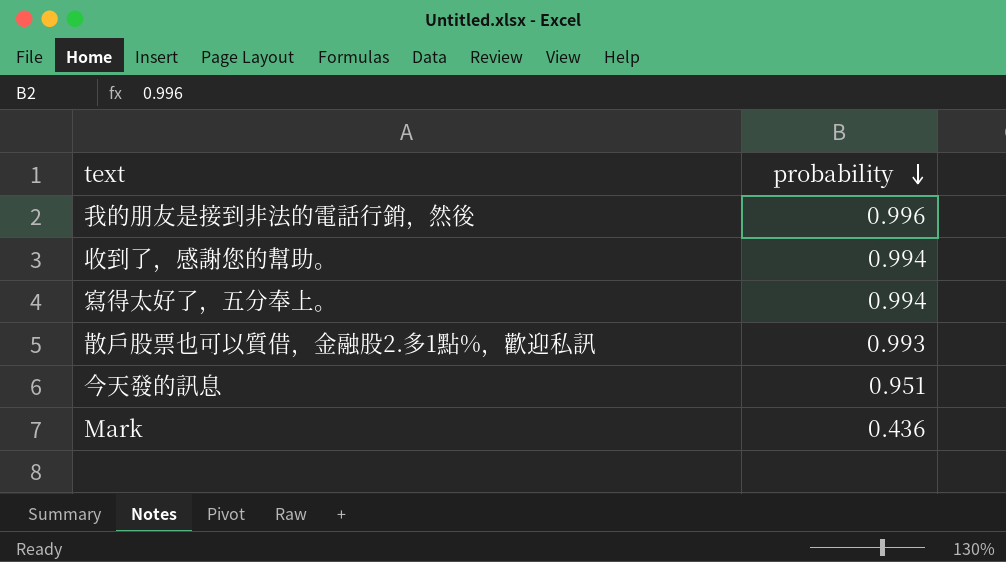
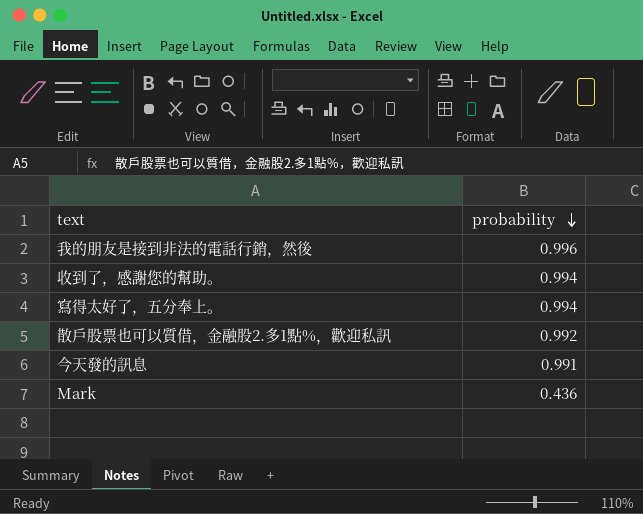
散戶股票也可以質借，金融股2.多1點%，歡迎私訊 | probability: 0.993 -> 0.992
今天發的訊息 | probability: 0.951 -> 0.991

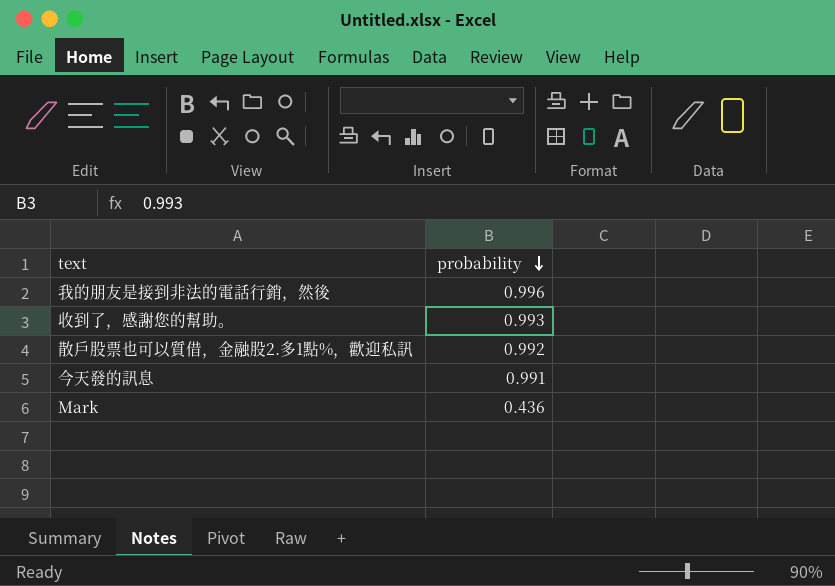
row 寫得太好了，五分奉上。: 0.994 -> none
收到了，感謝您的幫助。 | probability: 0.994 -> 0.993

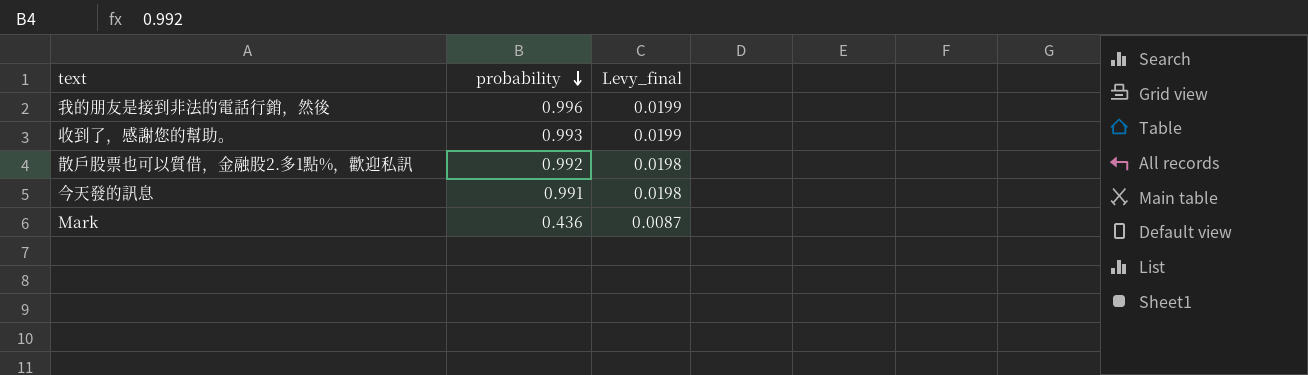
column Levy_final | formula: none -> [probability] * 0.02

